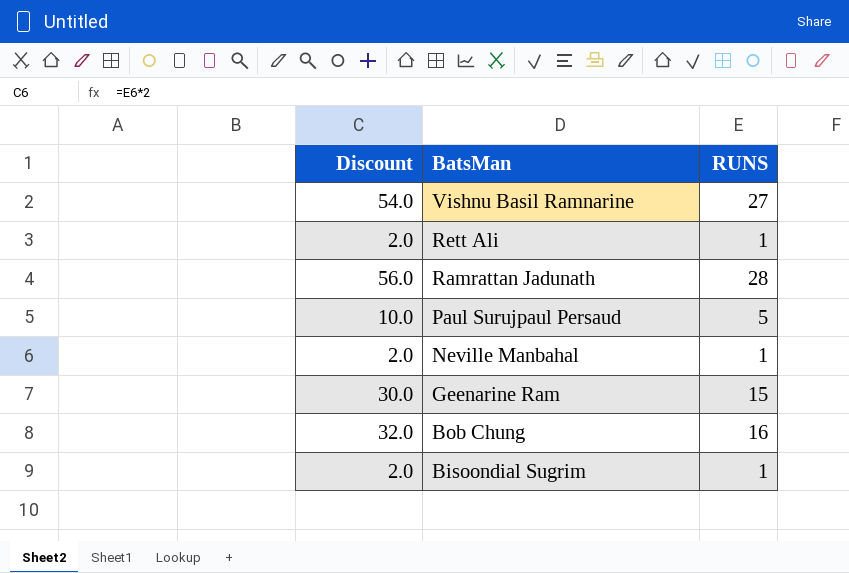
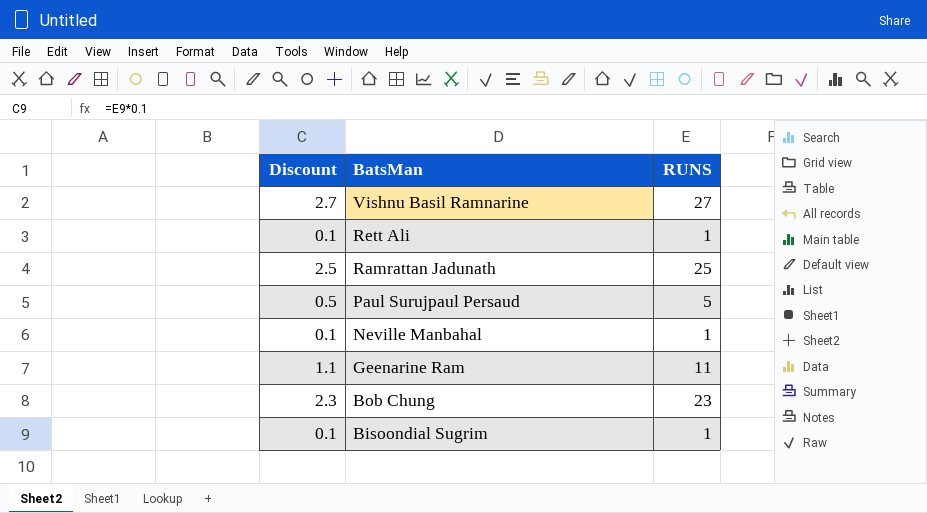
column Discount | formula: [RUNS] * 2 -> [RUNS] * 0.1
Ramrattan Jadunath | RUNS: 28 -> 25
Geenarine Ram | RUNS: 15 -> 11
Bob Chung | RUNS: 16 -> 23

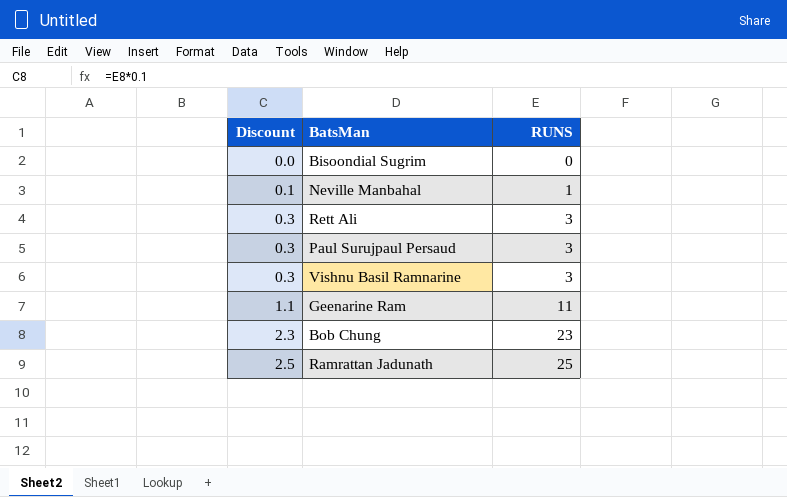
row order: BatsMan descending -> Discount ascending
Bisoondial Sugrim | Discount: 0.1 -> 0.0
Bisoondial Sugrim | RUNS: 1 -> 0
Rett Ali | Discount: 0.1 -> 0.3
Rett Ali | RUNS: 1 -> 3
Paul Surujpaul Persaud | Discount: 0.5 -> 0.3
Paul Surujpaul Persaud | RUNS: 5 -> 3
Vishnu Basil Ramnarine | Discount: 2.7 -> 0.3
Vishnu Basil Ramnarine | RUNS: 27 -> 3

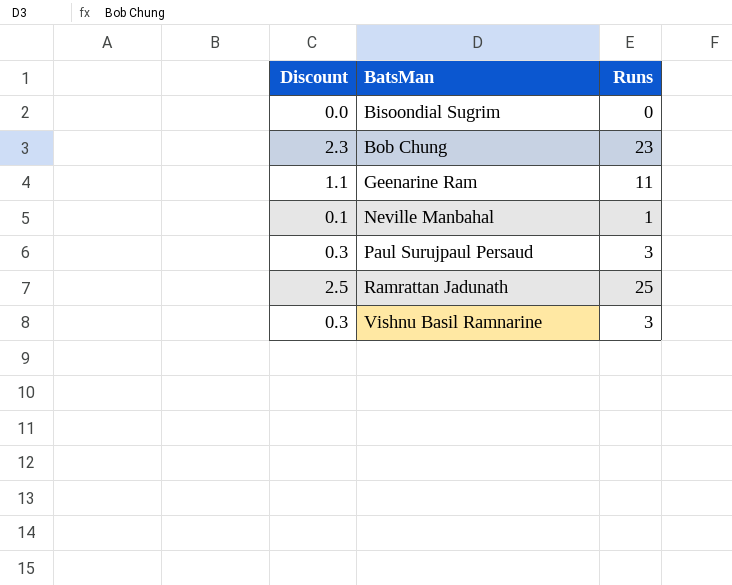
row order: Discount ascending -> BatsMan ascending
column name: RUNS -> Runs
row Rett Ali: 0.3 | 3 -> none

